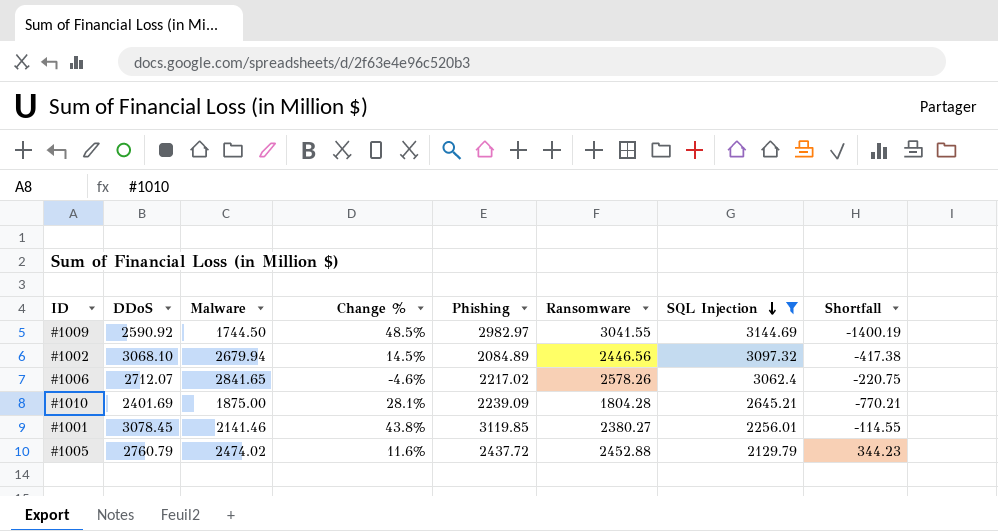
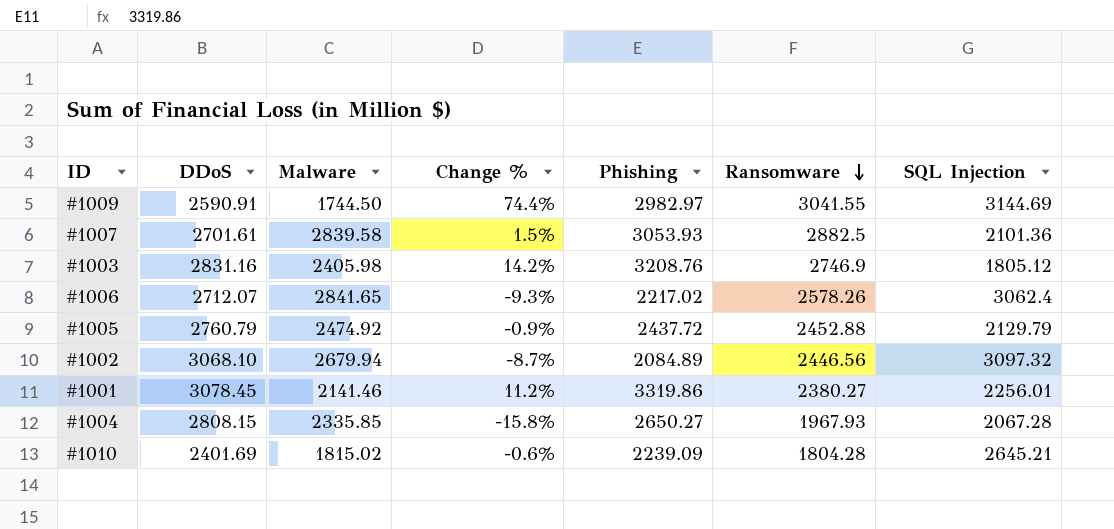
filter: SQL Injection >= 2129.79 -> none
row order: SQL Injection descending -> Ransomware descending
column Shortfall | formula: [Malware] - [SQL Injection] -> none
column Change % | formula: ([DDoS] - [Malware]) / [Malware] -> ([Ransomware] - [Malware]) / [Malware]
#1009 | DDoS: 2590.92 -> 2590.91
#1005 | Malware: 2474.02 -> 2474.92
#1001 | Phishing: 3119.85 -> 3319.86
#1010 | Malware: 1875.00 -> 1815.02

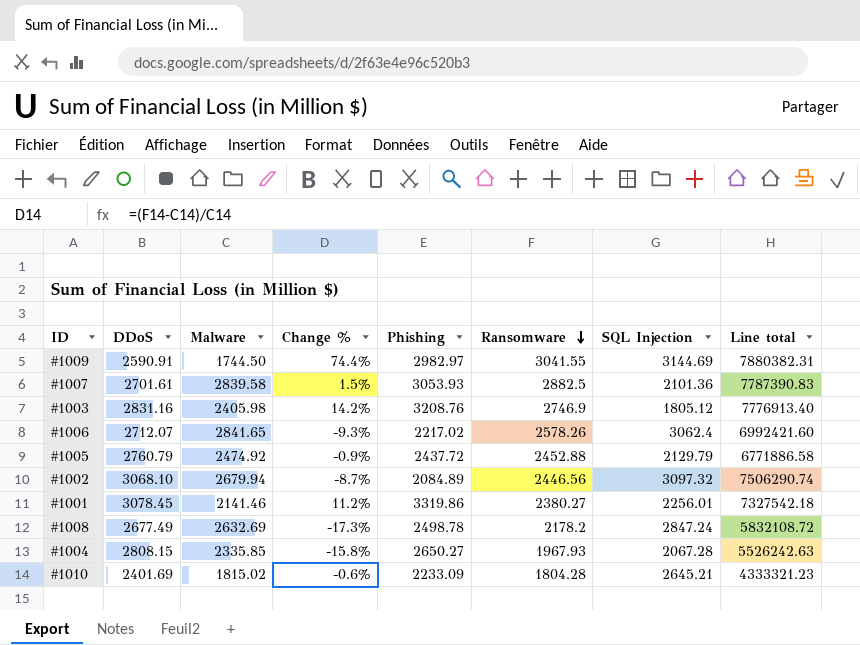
column Line total | formula: none -> [DDoS] * [Ransomware]
row #1008: none -> 2677.49 | 2632.69 | -17.3% | 2498.78 | 2178.2 | 2847.24 | 5832108.72
#1010 | Phishing: 2239.09 -> 2233.09

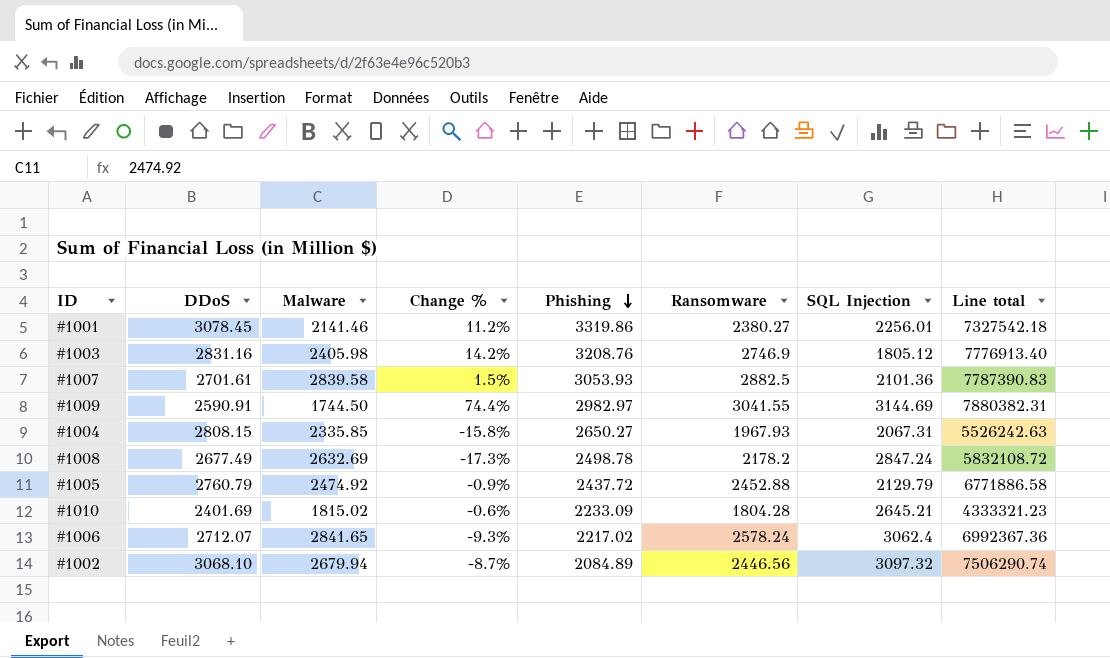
row order: Ransomware descending -> Phishing descending
#1004 | SQL Injection: 2067.28 -> 2067.31
#1006 | Ransomware: 2578.26 -> 2578.24
#1006 | Line total: 6992421.60 -> 6992367.36

